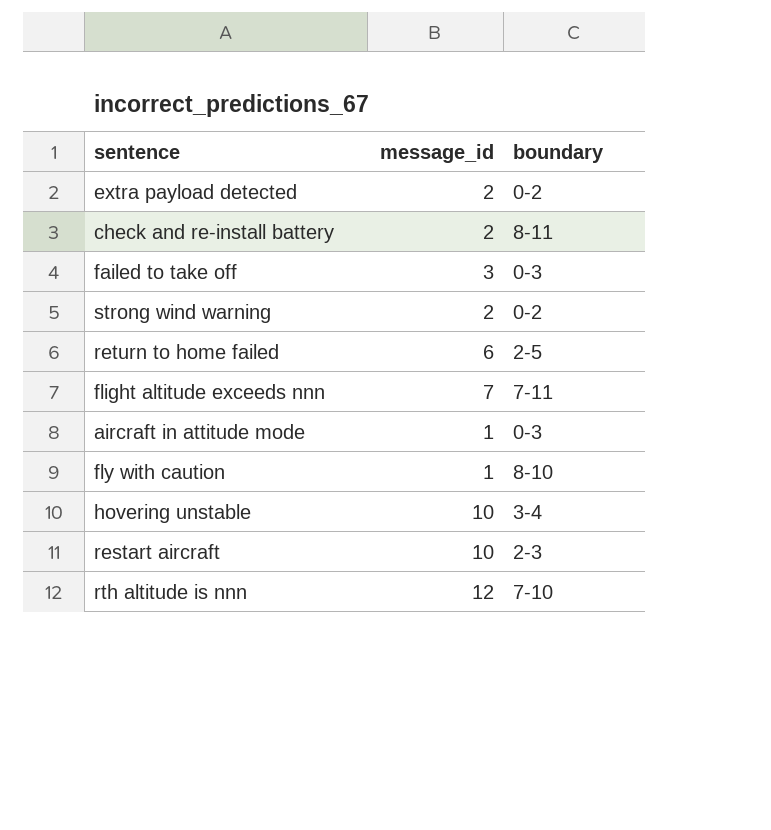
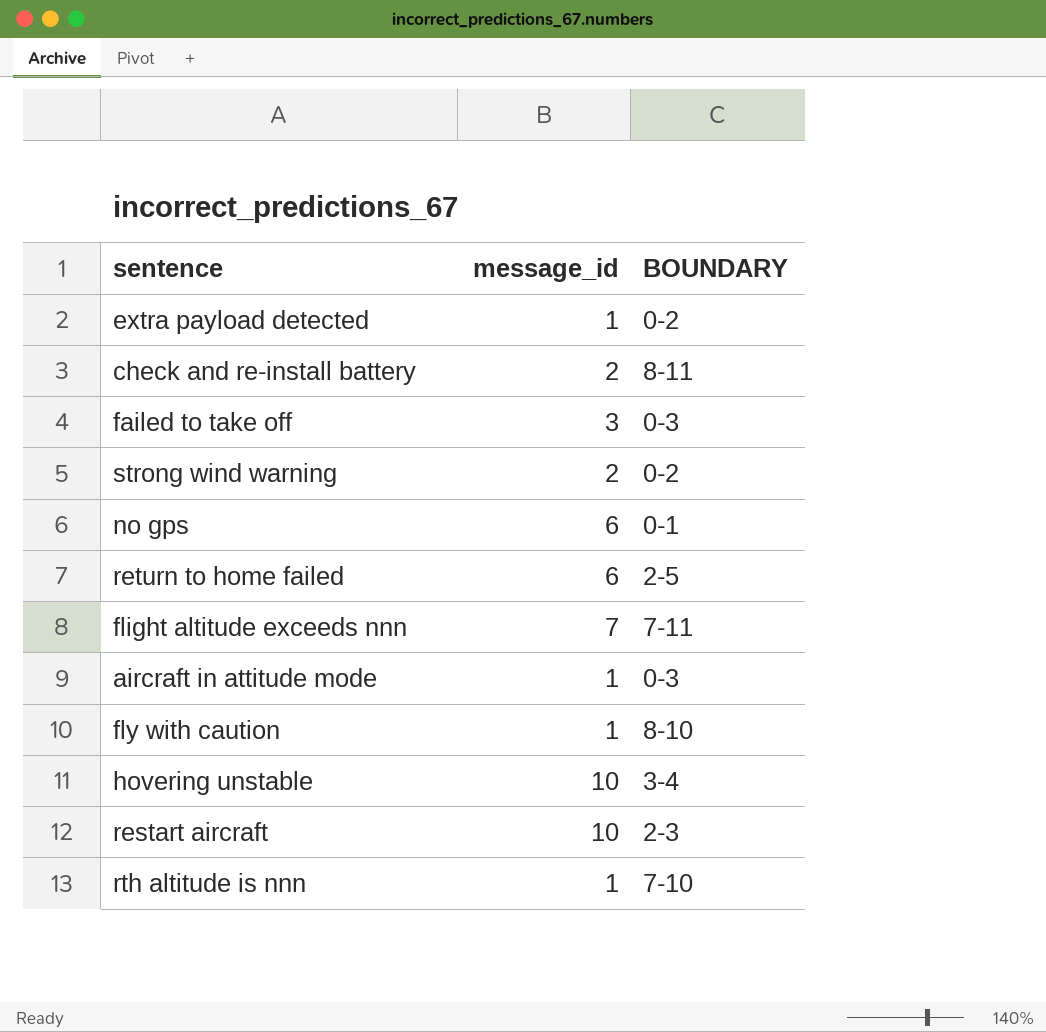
column name: boundary -> BOUNDARY
extra payload detected | message_id: 2 -> 1
row no gps: none -> 6 | 0-1
rth altitude is nnn | message_id: 12 -> 1

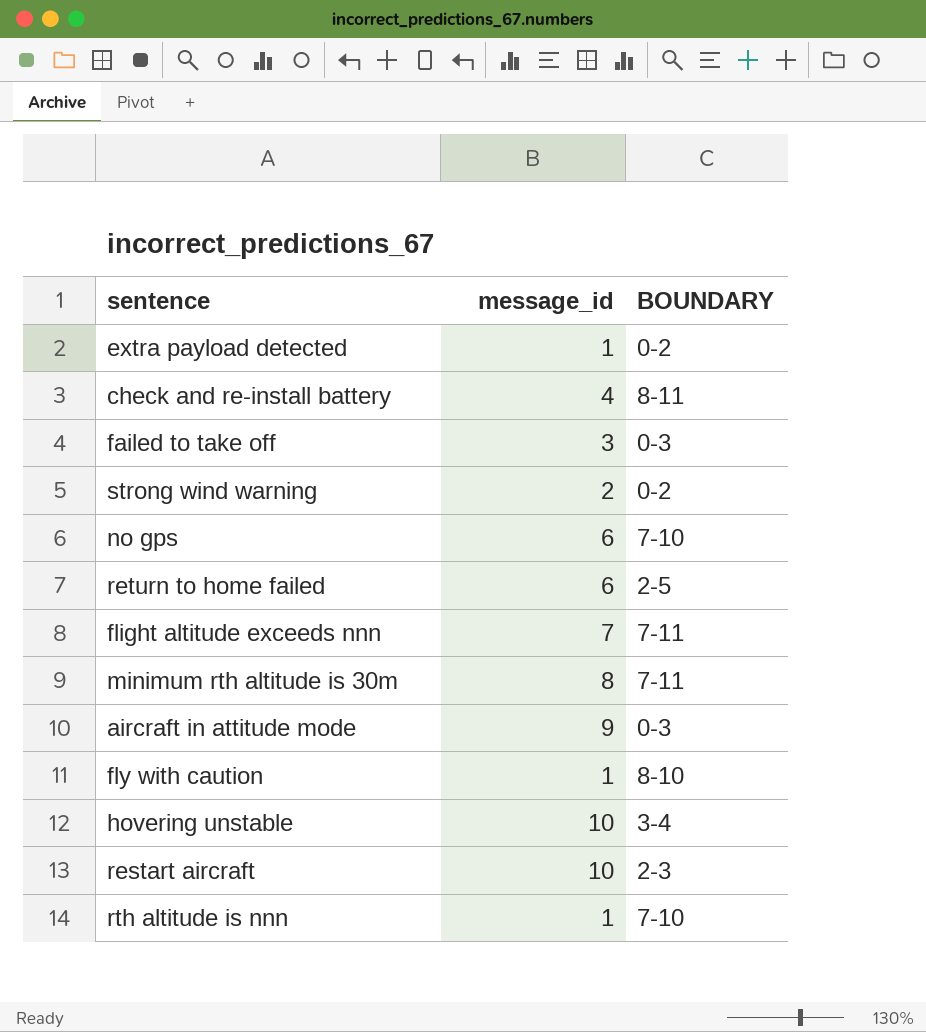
check and re-install battery | message_id: 2 -> 4
no gps | BOUNDARY: 0-1 -> 7-10
row minimum rth altitude is 30m: none -> 8 | 7-11
aircraft in attitude mode | message_id: 1 -> 9

